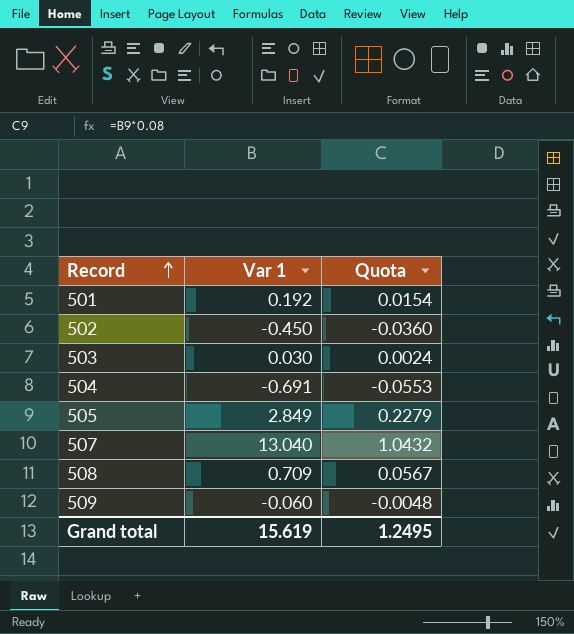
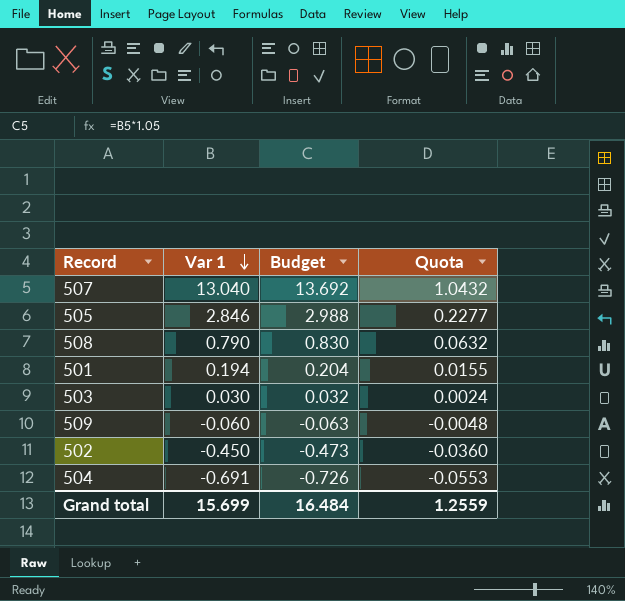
row order: Record ascending -> Var 1 descending
column Budget | formula: none -> [Var 1] * 1.05
505 | Var 1: 2.849 -> 2.846
505 | Quota: 0.2279 -> 0.2277
508 | Var 1: 0.709 -> 0.790
508 | Quota: 0.0567 -> 0.0632
501 | Var 1: 0.192 -> 0.194
501 | Quota: 0.0154 -> 0.0155
Grand total | Var 1: 15.619 -> 15.699
Grand total | Quota: 1.2495 -> 1.2559

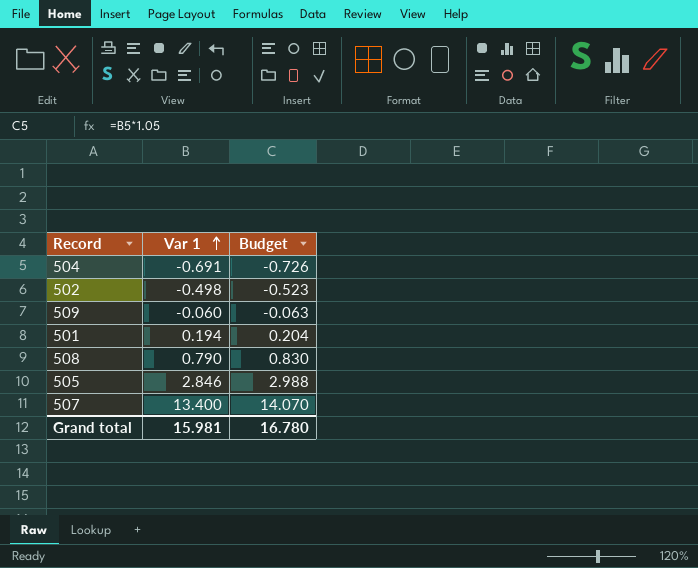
row order: Var 1 descending -> Var 1 ascending
column Quota | formula: [Var 1] * 0.08 -> none
row 503: 0.030 | 0.032 | 0.0024 -> none
502 | Var 1: -0.450 -> -0.498
502 | Budget: -0.473 -> -0.523
507 | Var 1: 13.040 -> 13.400
507 | Budget: 13.692 -> 14.070
Grand total | Var 1: 15.699 -> 15.981
Grand total | Budget: 16.484 -> 16.780

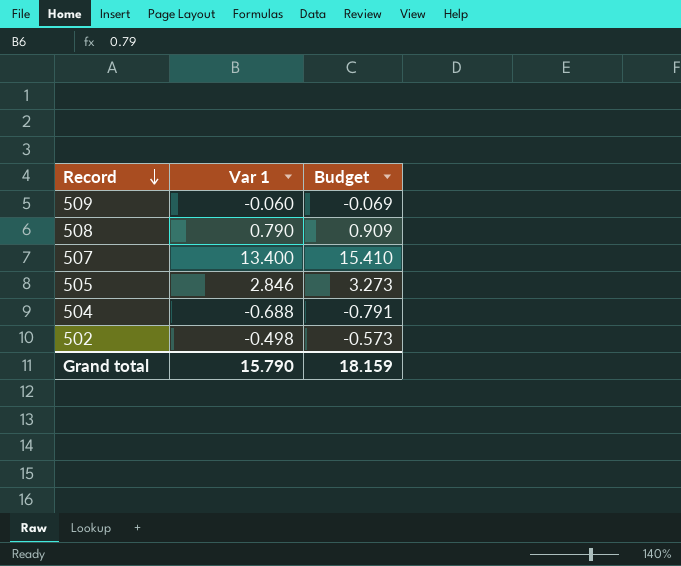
row order: Var 1 ascending -> Record descending
column Budget | formula: [Var 1] * 1.05 -> [Var 1] * 1.15
row 501: 0.194 | 0.204 -> none
504 | Var 1: -0.691 -> -0.688
Grand total | Var 1: 15.981 -> 15.790
Grand total | Budget: 16.780 -> 18.159

